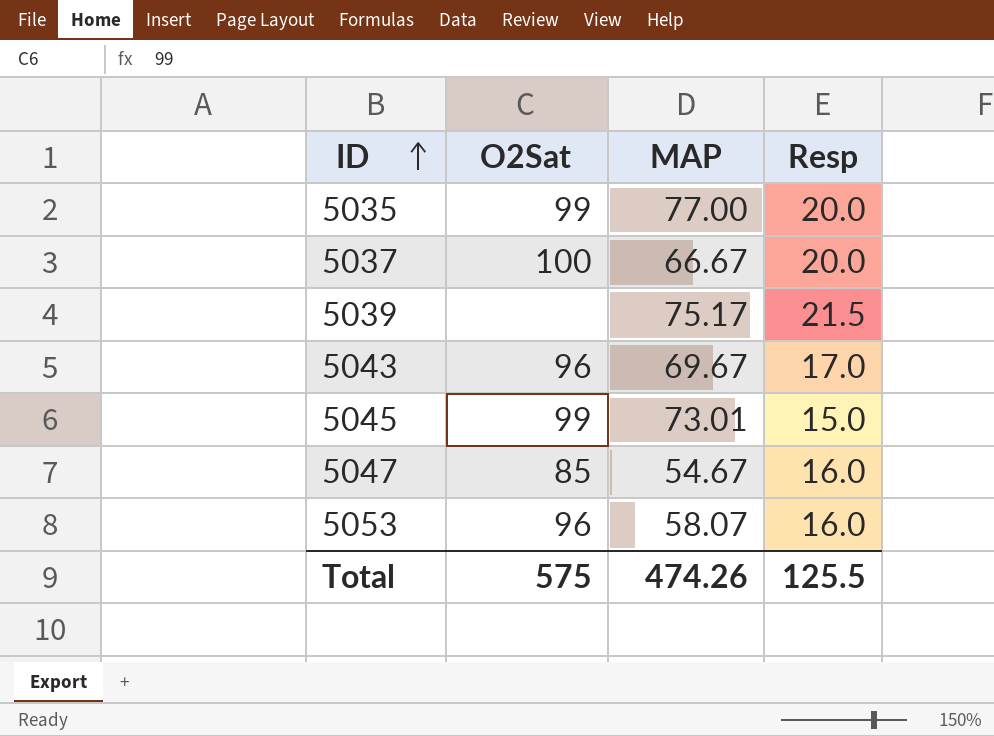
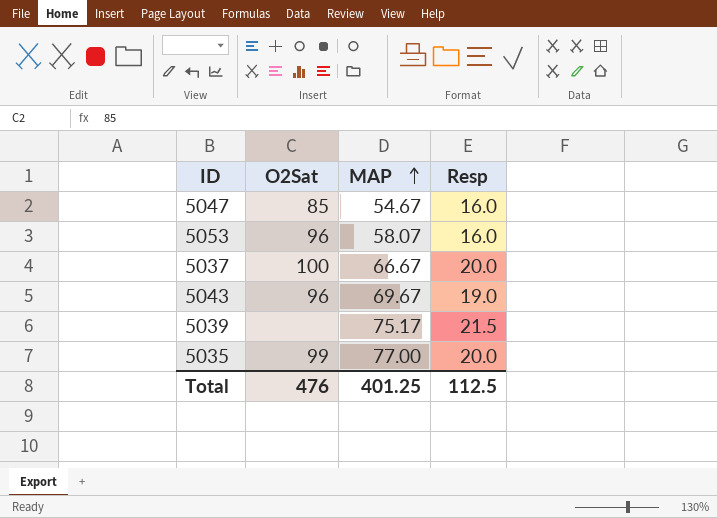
row order: ID ascending -> MAP ascending
row 5045: 99 | 73.01 | 15.0 -> none
5043 | Resp: 17.0 -> 19.0
Total | O2Sat: 575 -> 476
Total | MAP: 474.26 -> 401.25
Total | Resp: 125.5 -> 112.5

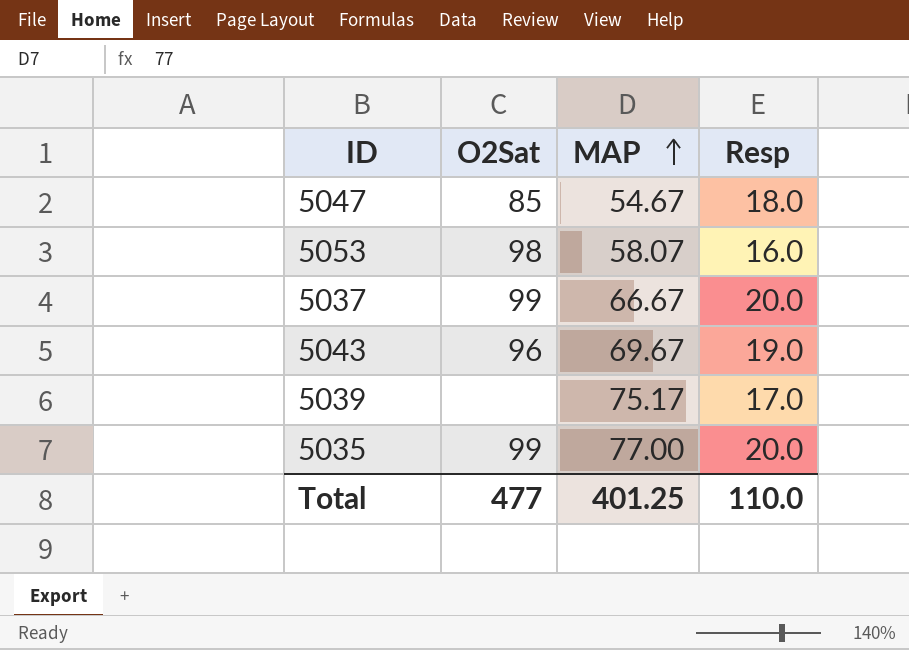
5047 | Resp: 16.0 -> 18.0
5053 | O2Sat: 96 -> 98
5037 | O2Sat: 100 -> 99
5039 | Resp: 21.5 -> 17.0
Total | O2Sat: 476 -> 477
Total | Resp: 112.5 -> 110.0

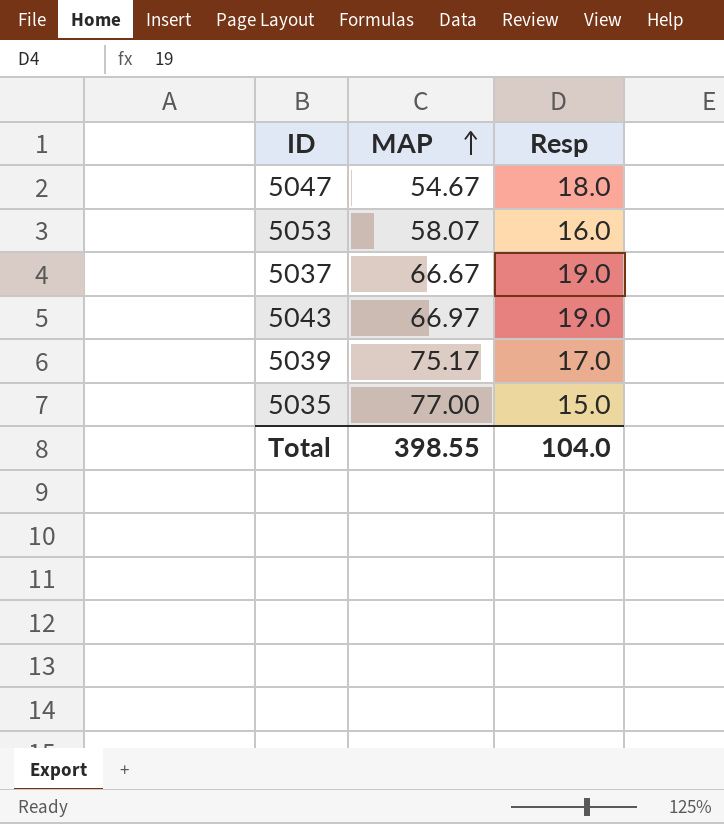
column O2Sat | position: 2 -> none
5037 | Resp: 20.0 -> 19.0
5043 | MAP: 69.67 -> 66.97
5035 | Resp: 20.0 -> 15.0
Total | MAP: 401.25 -> 398.55
Total | Resp: 110.0 -> 104.0

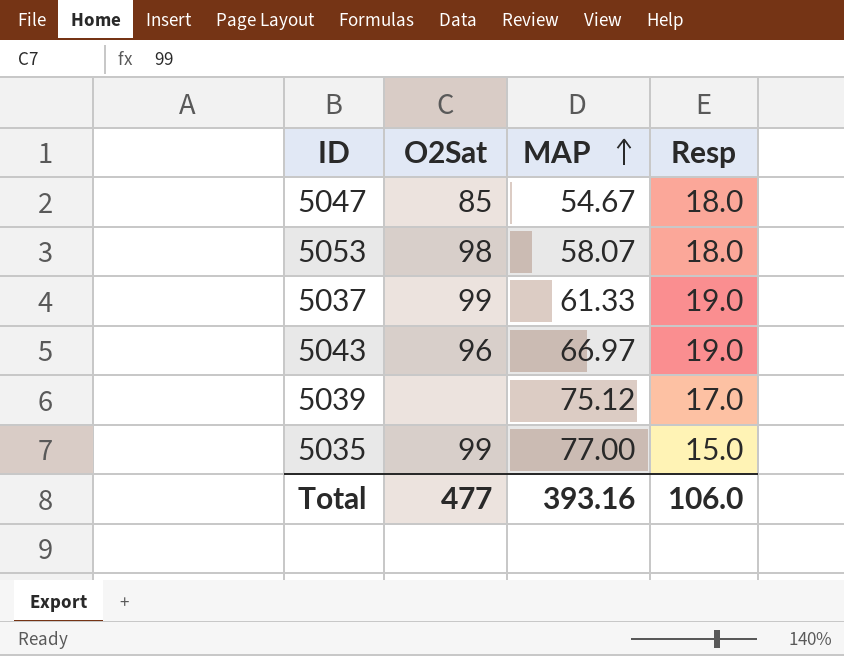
column O2Sat | position: none -> 2
5053 | Resp: 16.0 -> 18.0
5037 | MAP: 66.67 -> 61.33
5039 | MAP: 75.17 -> 75.12
Total | MAP: 398.55 -> 393.16
Total | Resp: 104.0 -> 106.0

